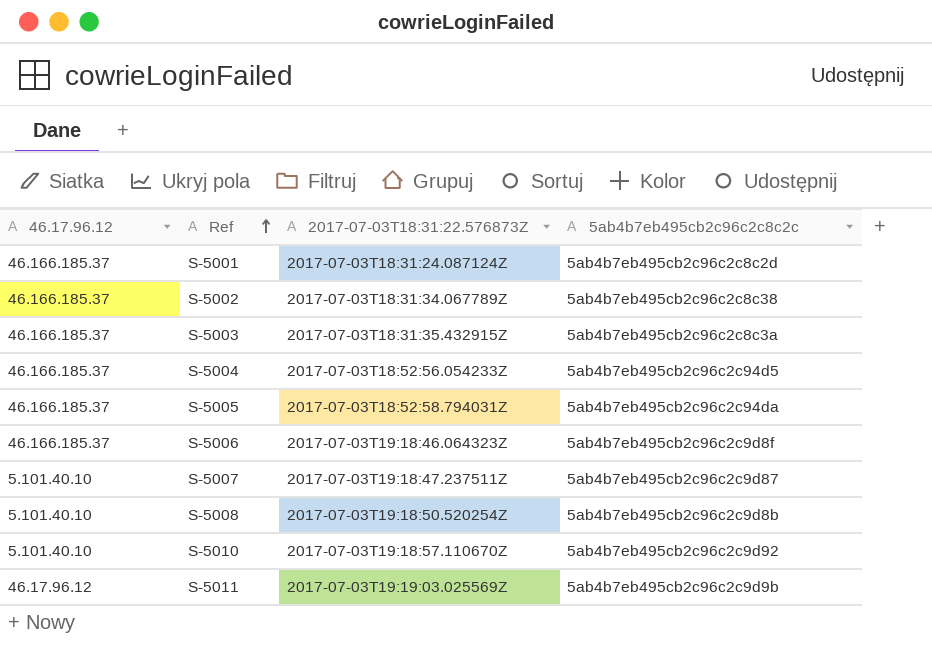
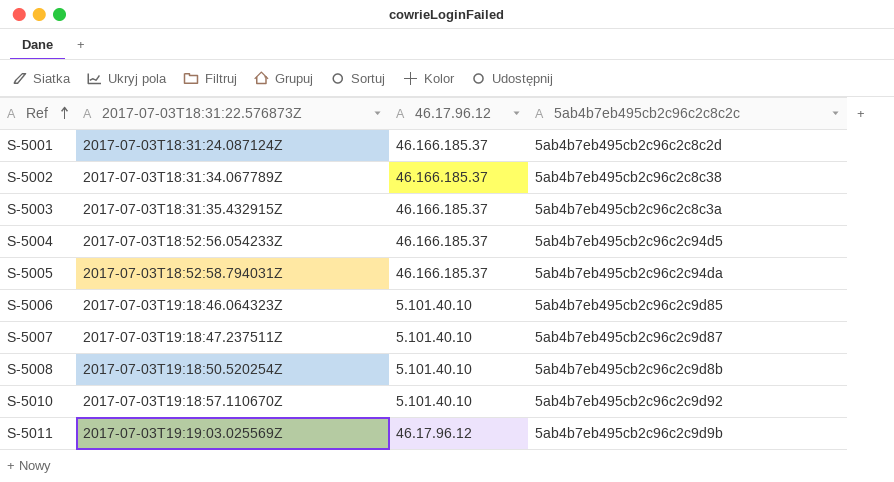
column 46.17.96.12 | position: 1 -> 3
S-5006 | 46.17.96.12: 46.166.185.37 -> 5.101.40.10
S-5006 | 5ab4b7eb495cb2c96c2c8c2c: 5ab4b7eb495cb2c96c2c9d8f -> 5ab4b7eb495cb2c96c2c9d85

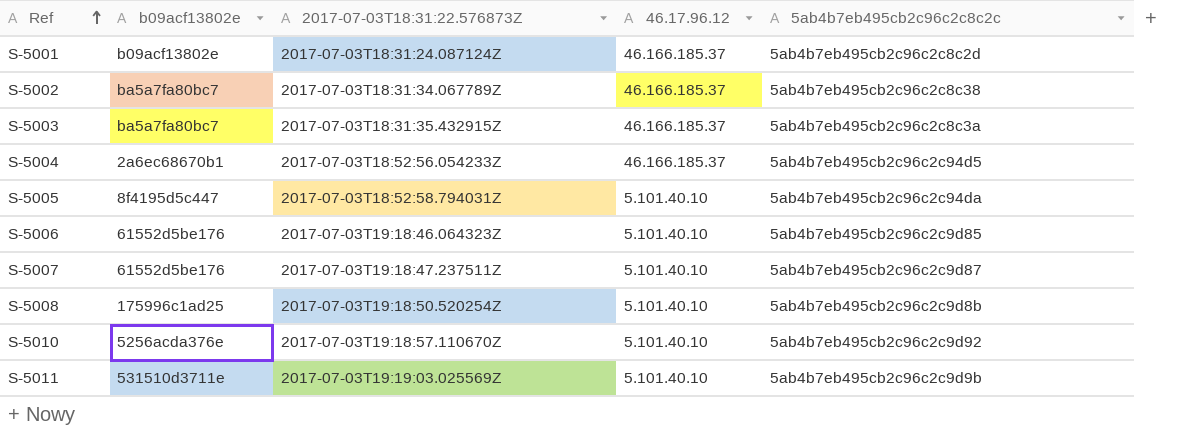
column b09acf13802e | position: none -> 2
S-5005 | 46.17.96.12: 46.166.185.37 -> 5.101.40.10
S-5011 | 46.17.96.12: 46.17.96.12 -> 5.101.40.10

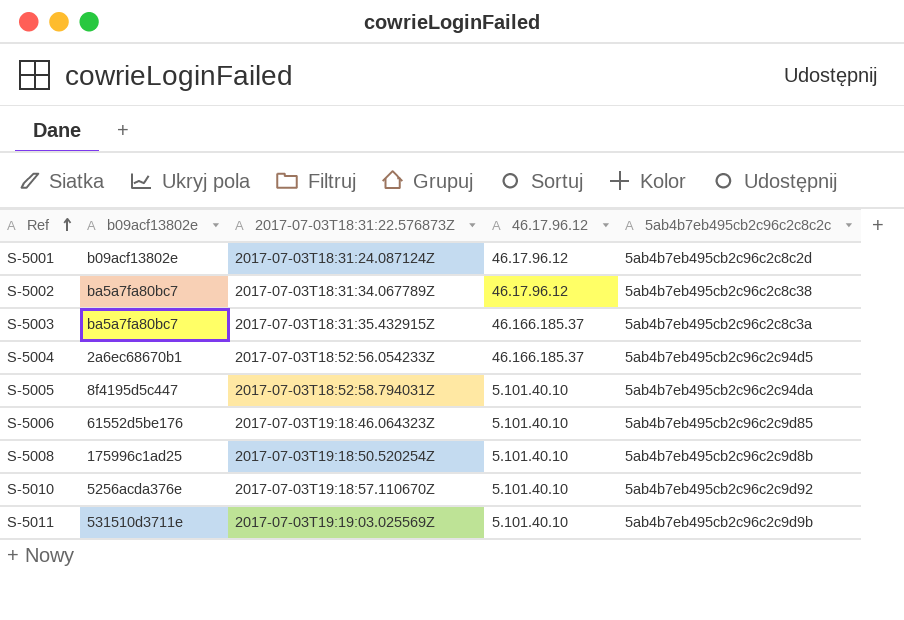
row S-5007: 61552d5be176 | 2017-07-03T19:18:47.237511Z | 5.101.40.10 | 5ab4b7eb495cb2c96c2c9d87 -> none
S-5001 | 46.17.96.12: 46.166.185.37 -> 46.17.96.12
S-5002 | 46.17.96.12: 46.166.185.37 -> 46.17.96.12

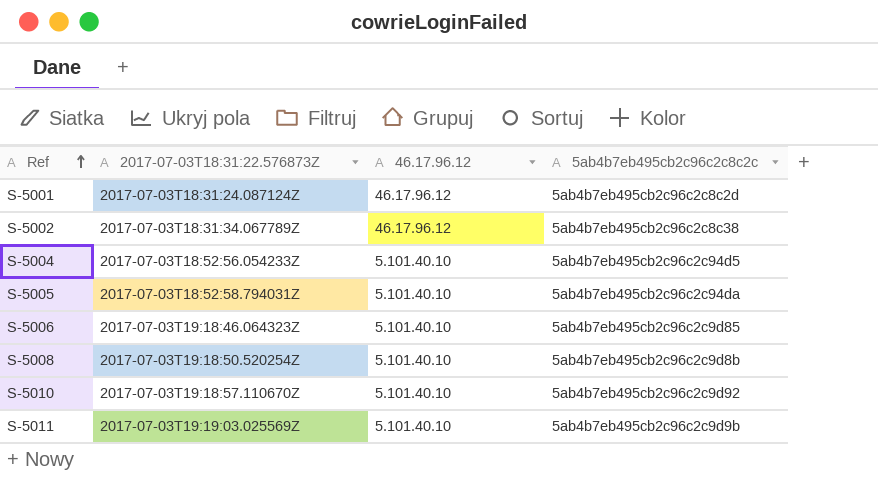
column b09acf13802e | position: 2 -> none
row S-5003: ba5a7fa80bc7 | 2017-07-03T18:31:35.432915Z | 46.166.185.37 | 5ab4b7eb495cb2c96c2c8c3a -> none
S-5004 | 46.17.96.12: 46.166.185.37 -> 5.101.40.10

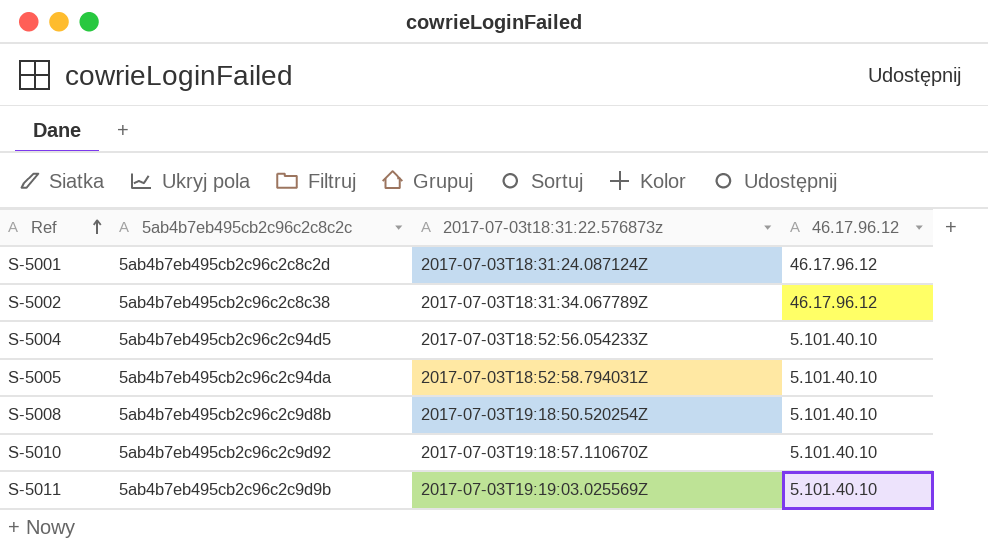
column 5ab4b7eb495cb2c96c2c8c2c | position: 4 -> 2
column name: 2017-07-03T18:31:22.576873Z -> 2017-07-03t18:31:22.576873z
row S-5006: 2017-07-03T19:18:46.064323Z | 5.101.40.10 | 5ab4b7eb495cb2c96c2c9d85 -> none

